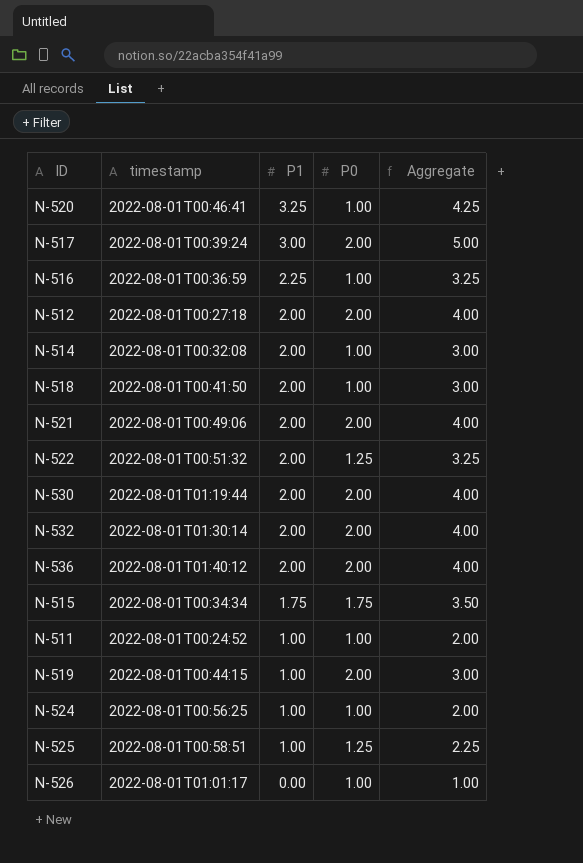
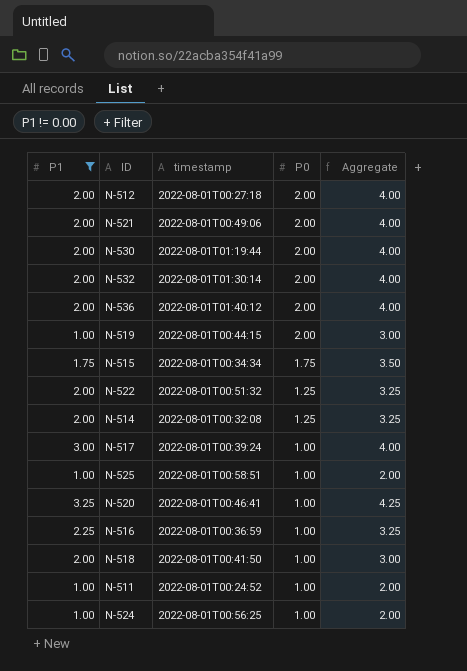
filter: none -> P1 != 0.00
row order: P1 descending -> P0 descending
column P1 | position: 3 -> 1
N-514 | P0: 1.00 -> 1.25
N-514 | Aggregate: 3.00 -> 3.25
N-517 | P0: 2.00 -> 1.00
N-517 | Aggregate: 5.00 -> 4.00
N-525 | P0: 1.25 -> 1.00
N-525 | Aggregate: 2.25 -> 2.00

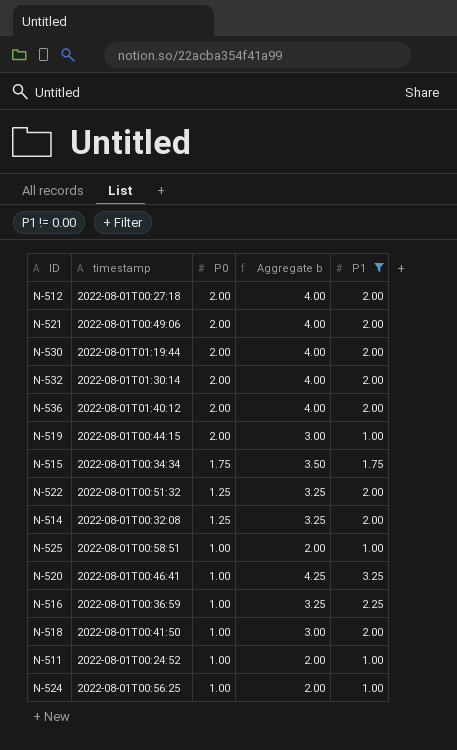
column name: Aggregate -> Aggregate b
column P1 | position: 1 -> 5
row N-517: 3.00 | 2022-08-01T00:39:24 | 1.00 | 4.00 -> none

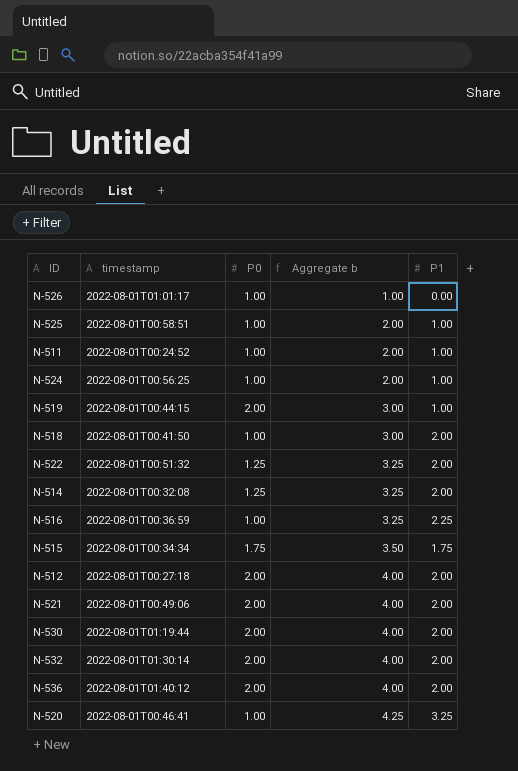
filter: P1 != 0.00 -> none
row order: P0 descending -> Aggregate b ascending

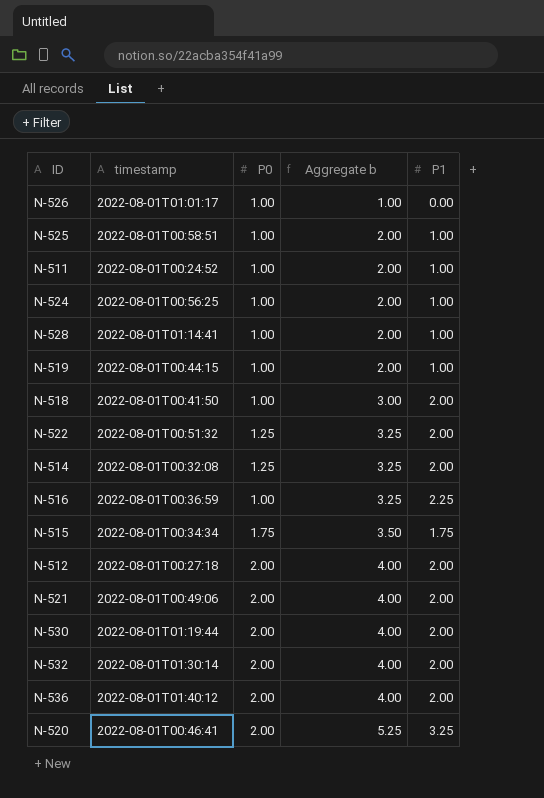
row N-528: none -> 2022-08-01T01:14:41 | 1.00 | 2.00 | 1.00
N-519 | P0: 2.00 -> 1.00
N-519 | Aggregate b: 3.00 -> 2.00
N-520 | P0: 1.00 -> 2.00
N-520 | Aggregate b: 4.25 -> 5.25

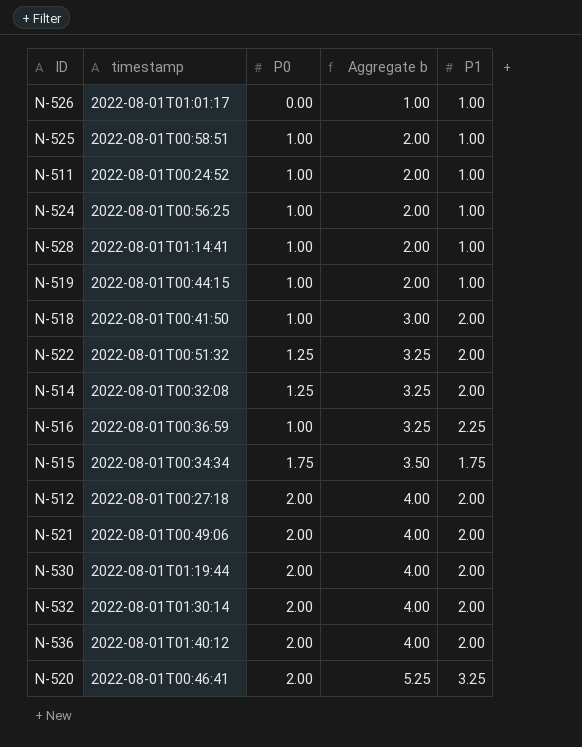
N-526 | P0: 1.00 -> 0.00
N-526 | P1: 0.00 -> 1.00

